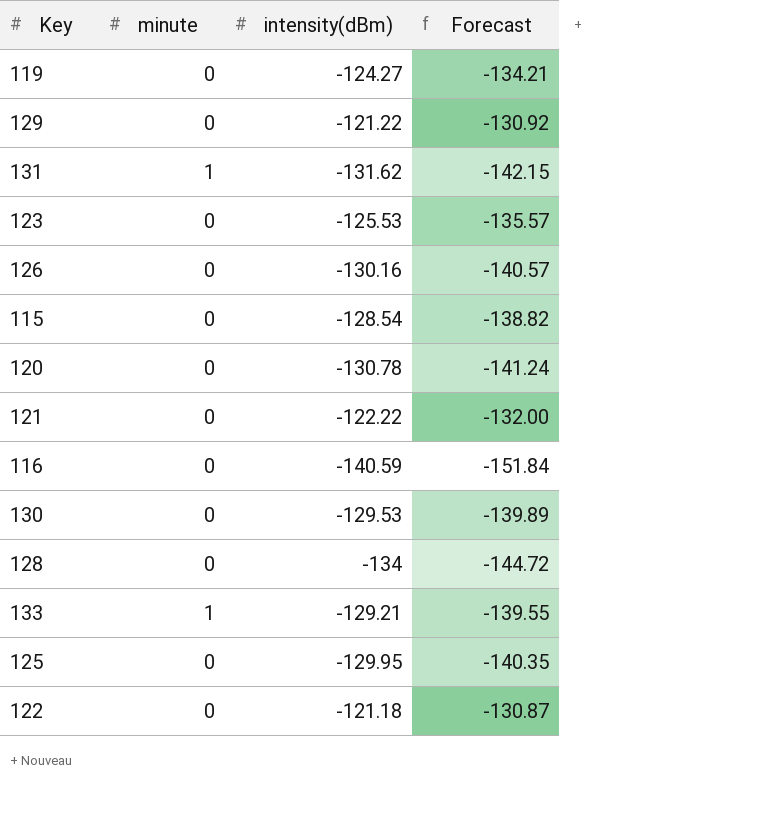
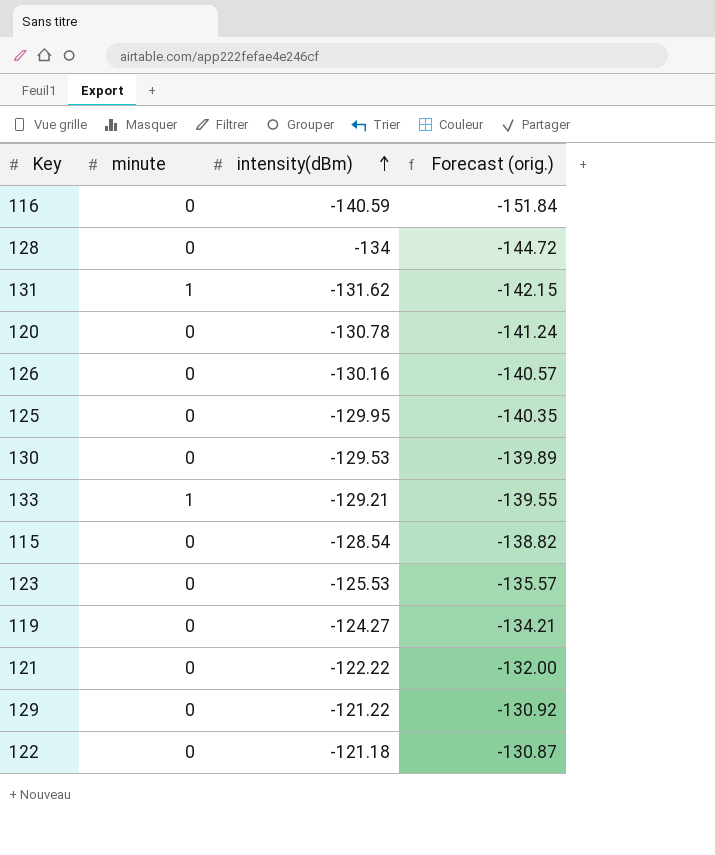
row order: none -> intensity(dBm) ascending
column name: Forecast -> Forecast (orig.)

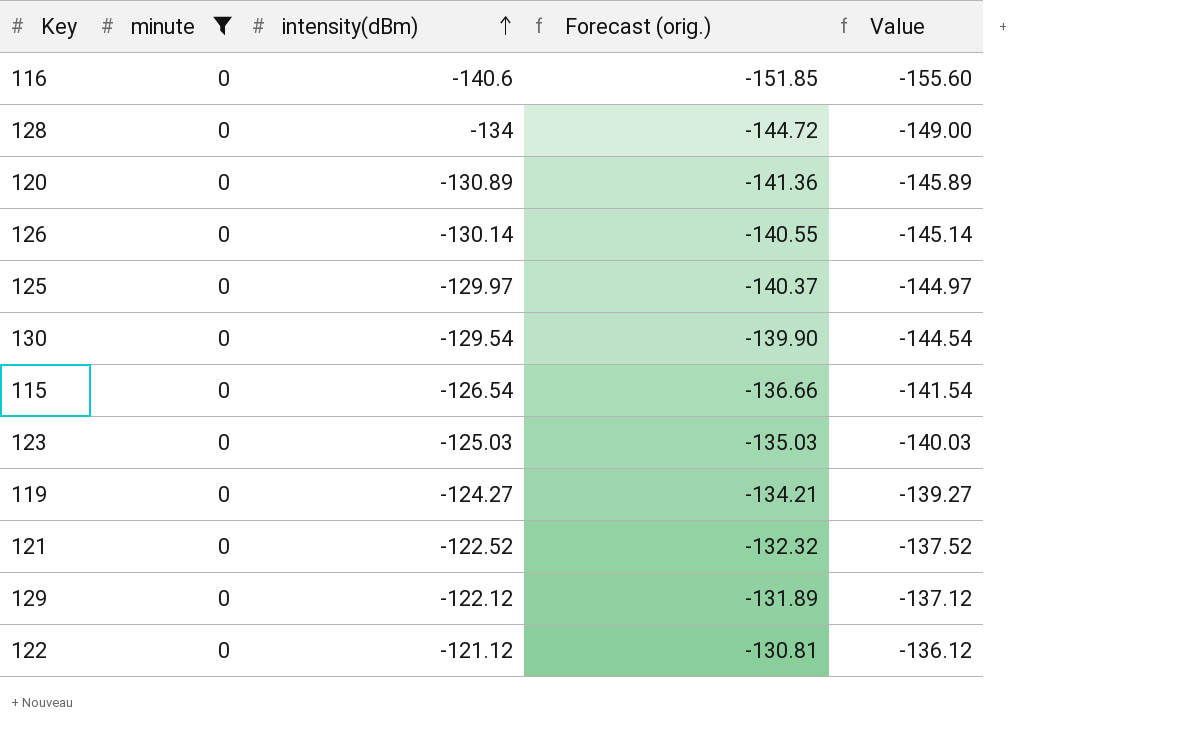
filter: none -> minute = 0
column Value | formula: none -> [intensity(dBm)] - 15
116 | intensity(dBm): -140.59 -> -140.6
116 | Forecast (orig.): -151.84 -> -151.85
120 | intensity(dBm): -130.78 -> -130.89
120 | Forecast (orig.): -141.24 -> -141.36
126 | intensity(dBm): -130.16 -> -130.14
126 | Forecast (orig.): -140.57 -> -140.55
125 | intensity(dBm): -129.95 -> -129.97
125 | Forecast (orig.): -140.35 -> -140.37
130 | intensity(dBm): -129.53 -> -129.54
130 | Forecast (orig.): -139.89 -> -139.90
115 | intensity(dBm): -128.54 -> -126.54
115 | Forecast (orig.): -138.82 -> -136.66
123 | intensity(dBm): -125.53 -> -125.03
123 | Forecast (orig.): -135.57 -> -135.03
121 | intensity(dBm): -122.22 -> -122.52
121 | Forecast (orig.): -132.00 -> -132.32
129 | intensity(dBm): -121.22 -> -122.12
129 | Forecast (orig.): -130.92 -> -131.89
122 | intensity(dBm): -121.18 -> -121.12
122 | Forecast (orig.): -130.87 -> -130.81

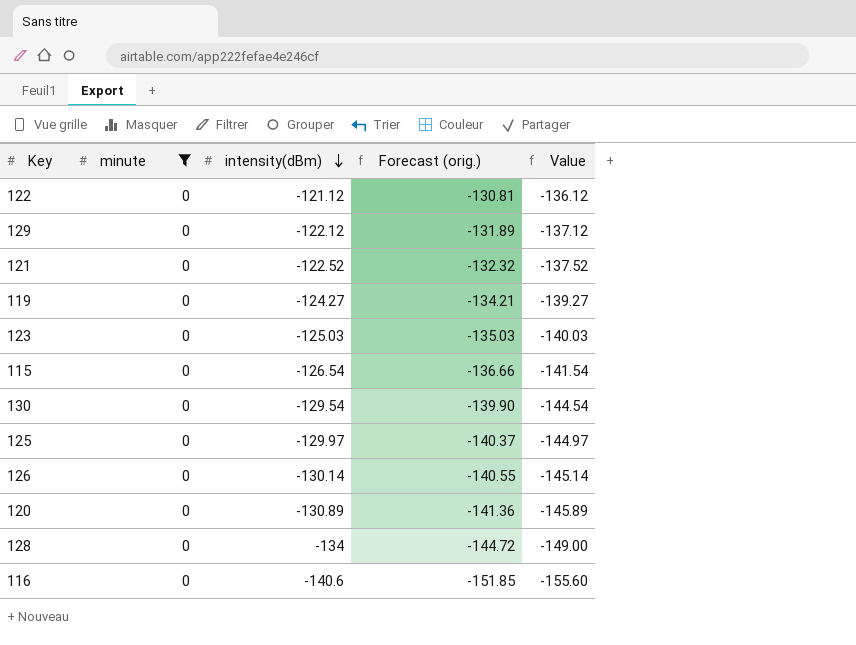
row order: intensity(dBm) ascending -> intensity(dBm) descending

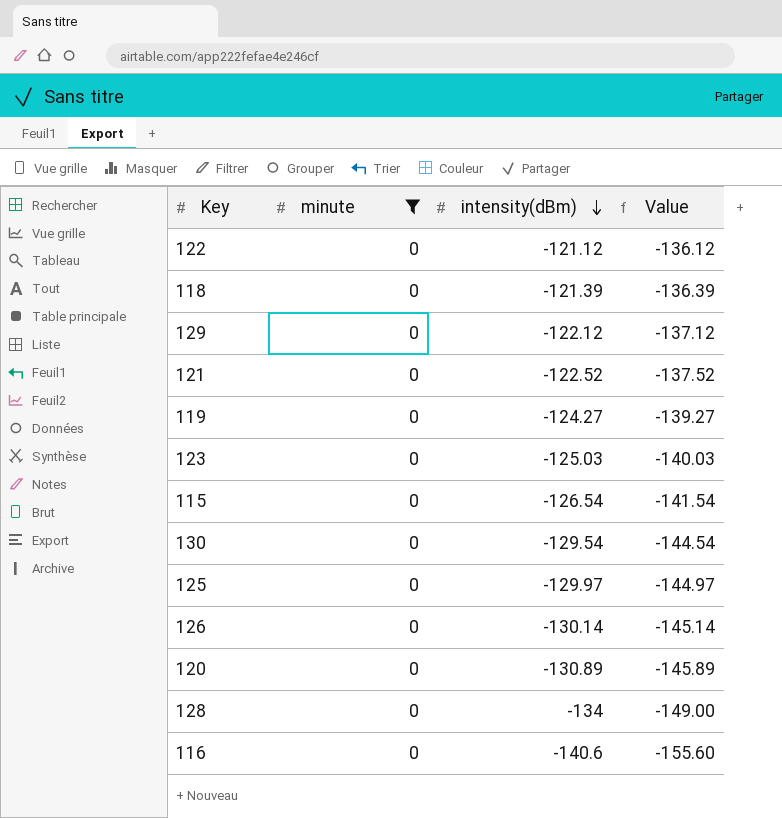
column Forecast (orig.) | formula: [intensity(dBm)] * 1.08 -> none
row 118: none -> 0 | -121.39 | -136.39

